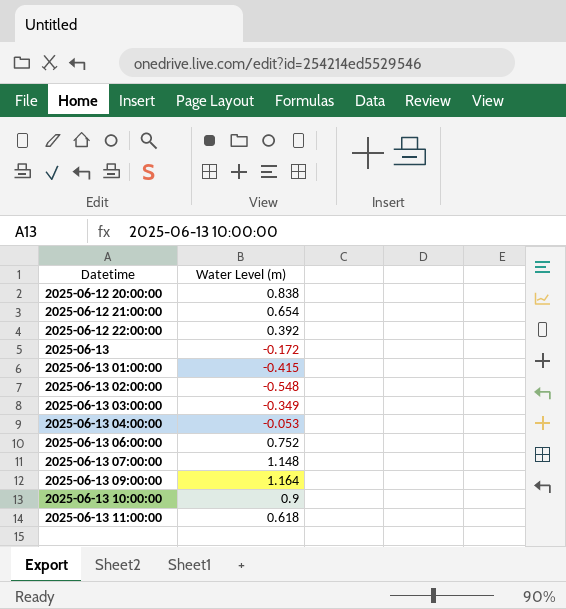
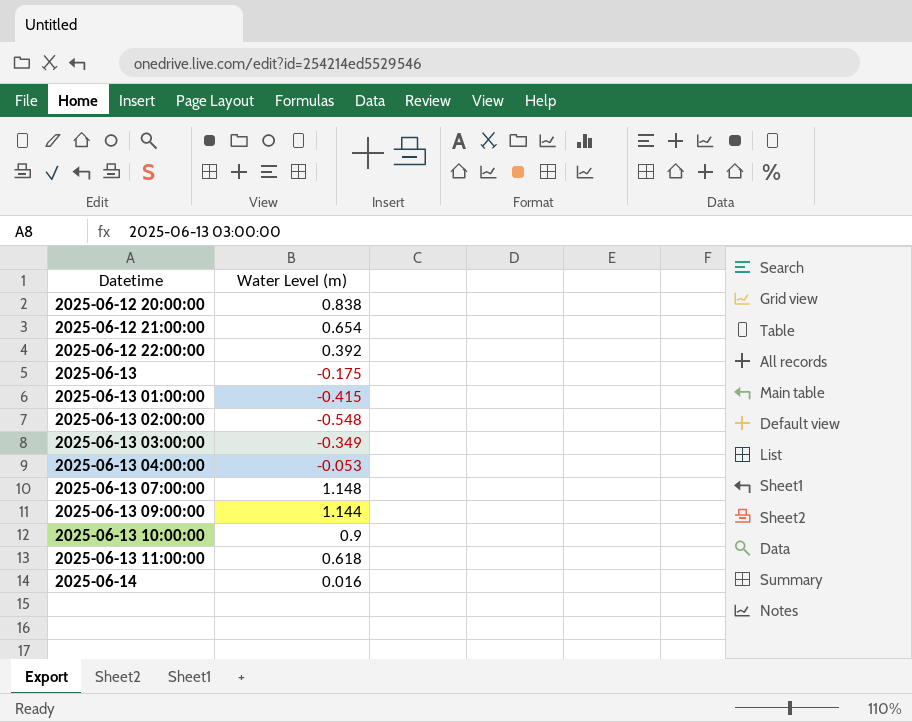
row 2025-06-13 06:00:00: 0.752 -> none
2025-06-13 | Water Level (m): -0.172 -> -0.175
2025-06-13 09:00:00 | Water Level (m): 1.164 -> 1.144
row 2025-06-14: none -> 0.016

